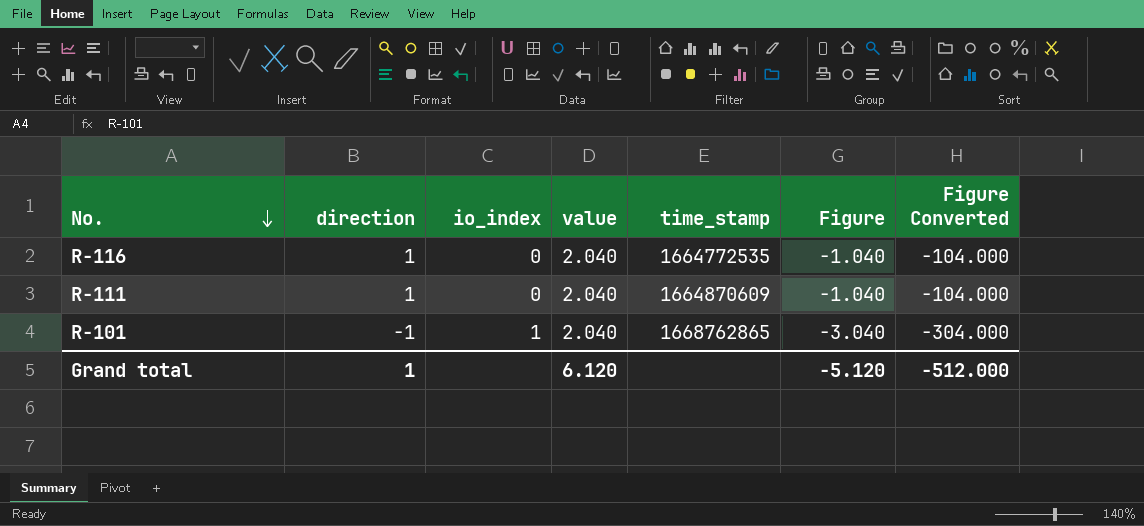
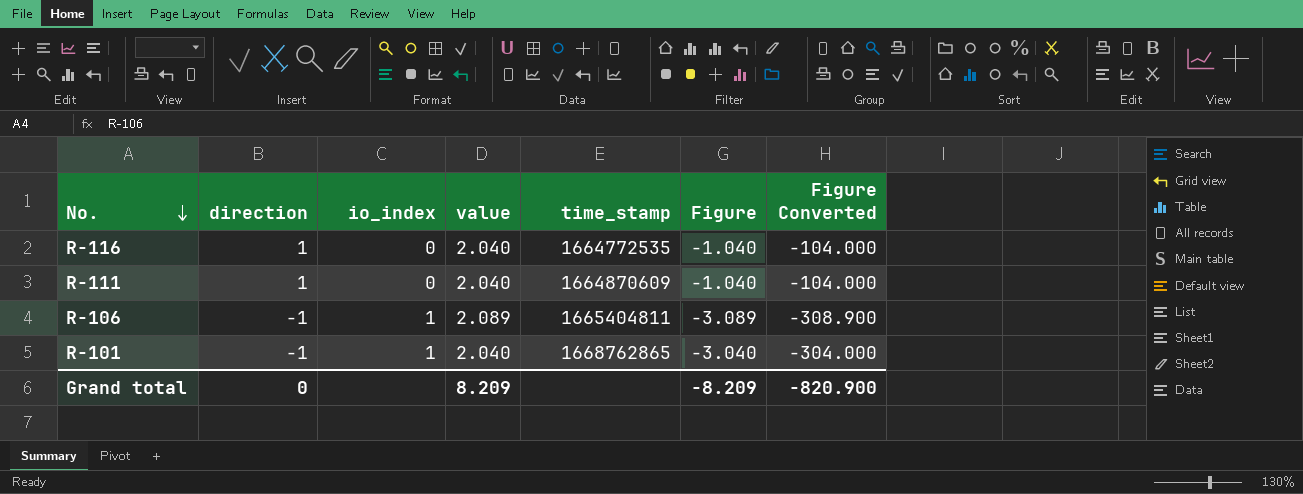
row R-106: none -> -1 | 1 | 2.089 | 1665404811 | -3.089 | -308.900
Grand total | direction: 1 -> 0
Grand total | value: 6.120 -> 8.209
Grand total | Figure: -5.120 -> -8.209
Grand total | Figure Converted: -512.000 -> -820.900

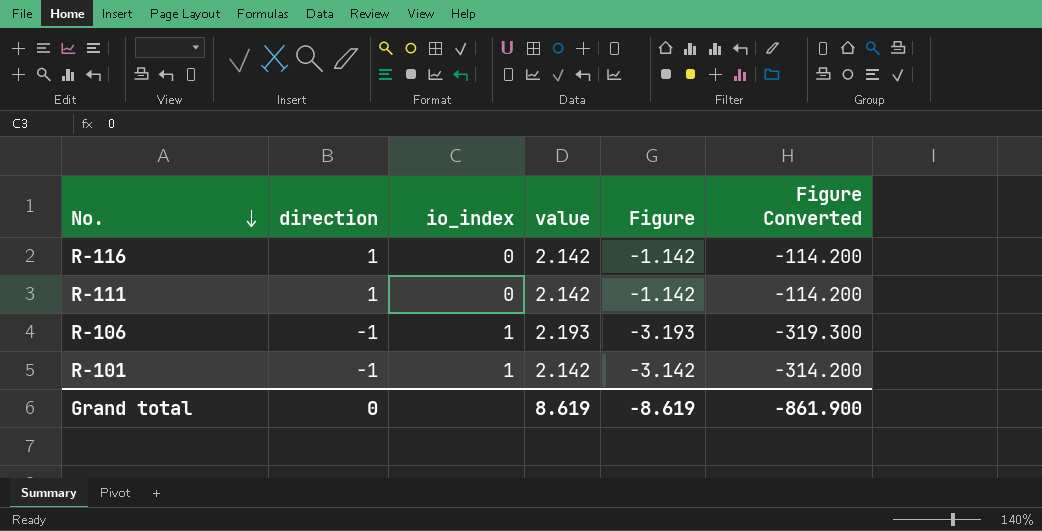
column time_stamp | position: 5 -> none
R-116 | value: 2.040 -> 2.142
R-116 | Figure: -1.040 -> -1.142
R-116 | Figure Converted: -104.000 -> -114.200
R-111 | value: 2.040 -> 2.142
R-111 | Figure: -1.040 -> -1.142
R-111 | Figure Converted: -104.000 -> -114.200
R-106 | value: 2.089 -> 2.193
R-106 | Figure: -3.089 -> -3.193
R-106 | Figure Converted: -308.900 -> -319.300
R-101 | value: 2.040 -> 2.142
R-101 | Figure: -3.040 -> -3.142
R-101 | Figure Converted: -304.000 -> -314.200
Grand total | value: 8.209 -> 8.619
Grand total | Figure: -8.209 -> -8.619
Grand total | Figure Converted: -820.900 -> -861.900

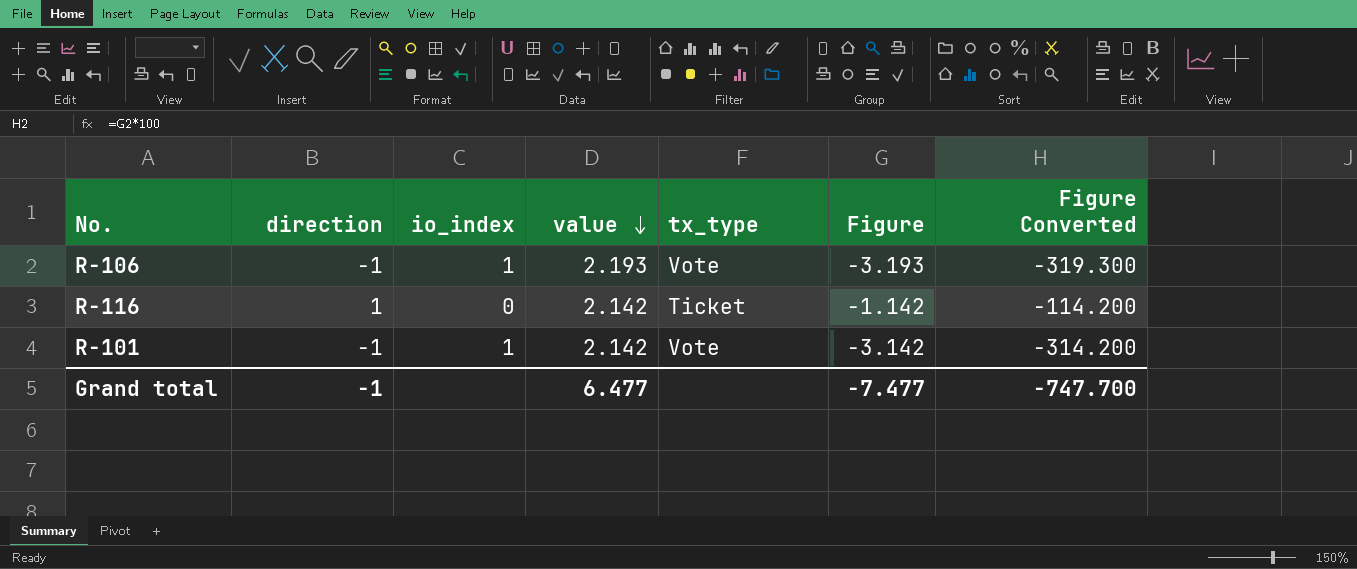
row order: No. descending -> value descending
column tx_type | position: none -> 5
row R-111: 1 | 0 | 2.142 | -1.142 | -114.200 -> none
Grand total | direction: 0 -> -1
Grand total | value: 8.619 -> 6.477
Grand total | Figure: -8.619 -> -7.477
Grand total | Figure Converted: -861.900 -> -747.700

